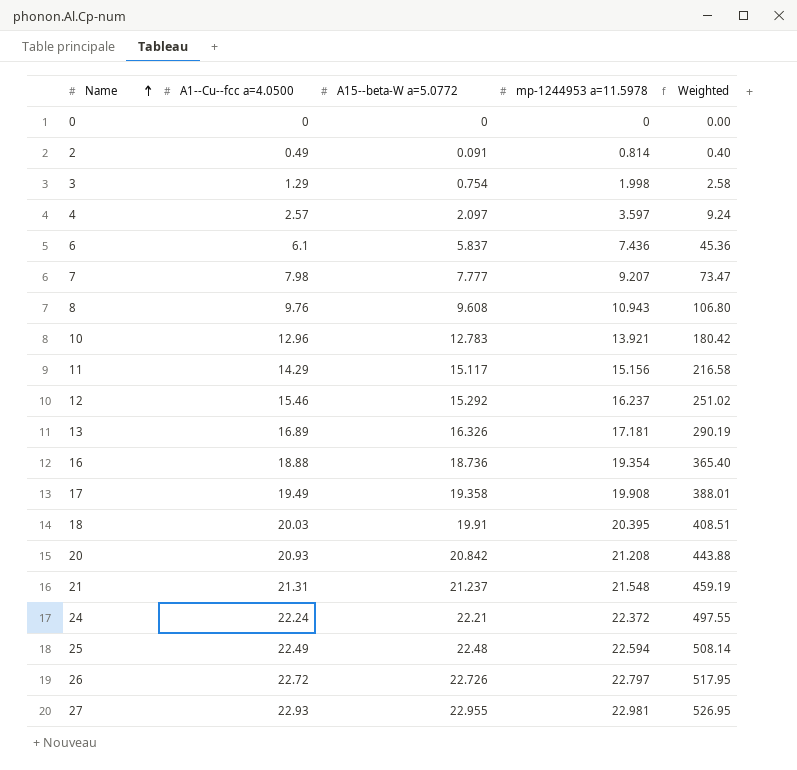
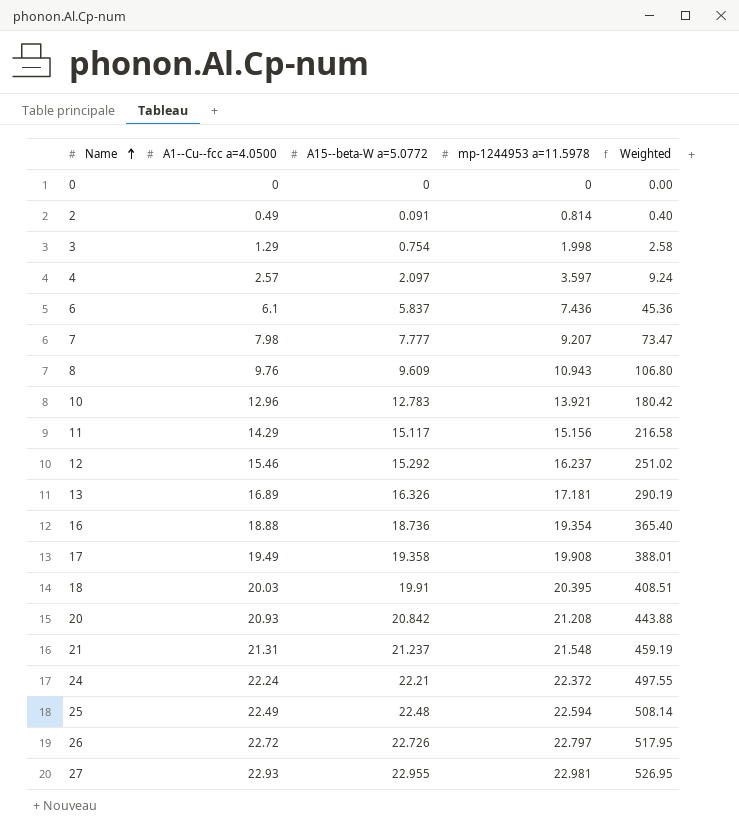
8 | A15--beta-W a=5.0772: 9.608 -> 9.609

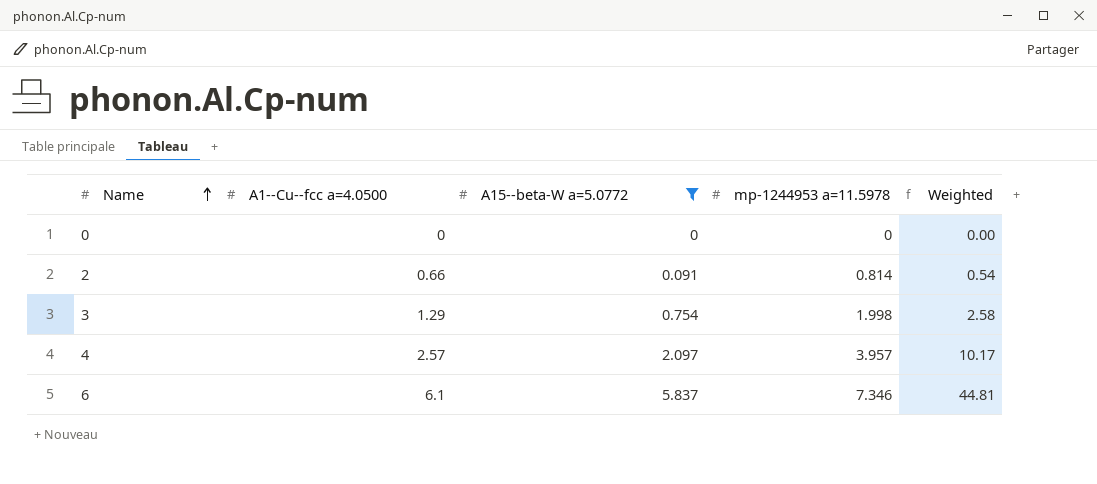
filter: none -> A15--beta-W a=5.0772 <= 5.837
2 | A1--Cu--fcc a=4.0500: 0.49 -> 0.66
2 | Weighted: 0.40 -> 0.54
4 | mp-1244953 a=11.5978: 3.597 -> 3.957
4 | Weighted: 9.24 -> 10.17
6 | mp-1244953 a=11.5978: 7.436 -> 7.346
6 | Weighted: 45.36 -> 44.81

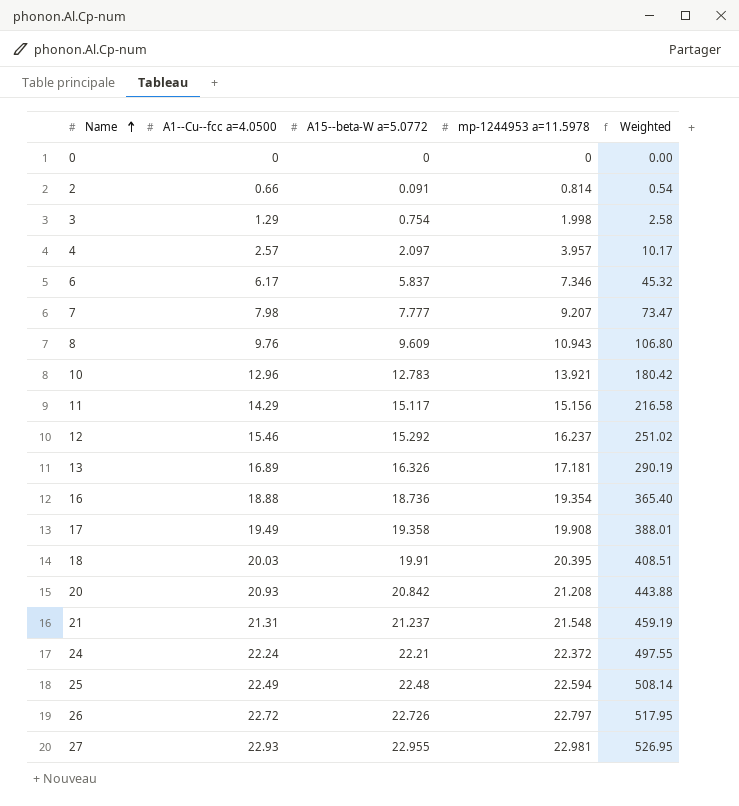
filter: A15--beta-W a=5.0772 <= 5.837 -> none
6 | A1--Cu--fcc a=4.0500: 6.1 -> 6.17
6 | Weighted: 44.81 -> 45.32

